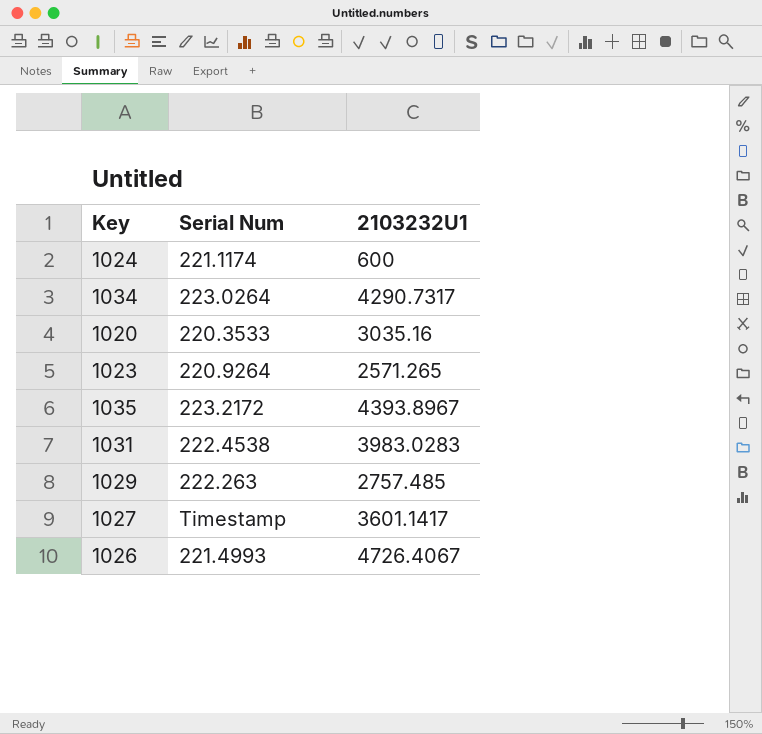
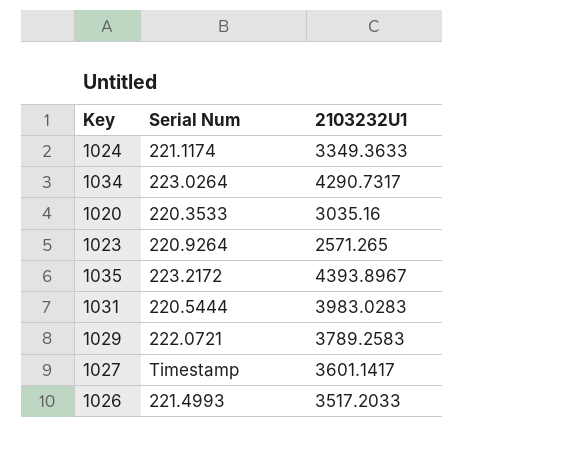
1024 | 2103232U1: 600 -> 3349.3633
1031 | Serial Num: 222.4538 -> 220.5444
1029 | Serial Num: 222.263 -> 222.0721
1029 | 2103232U1: 2757.485 -> 3789.2583
1026 | 2103232U1: 4726.4067 -> 3517.2033

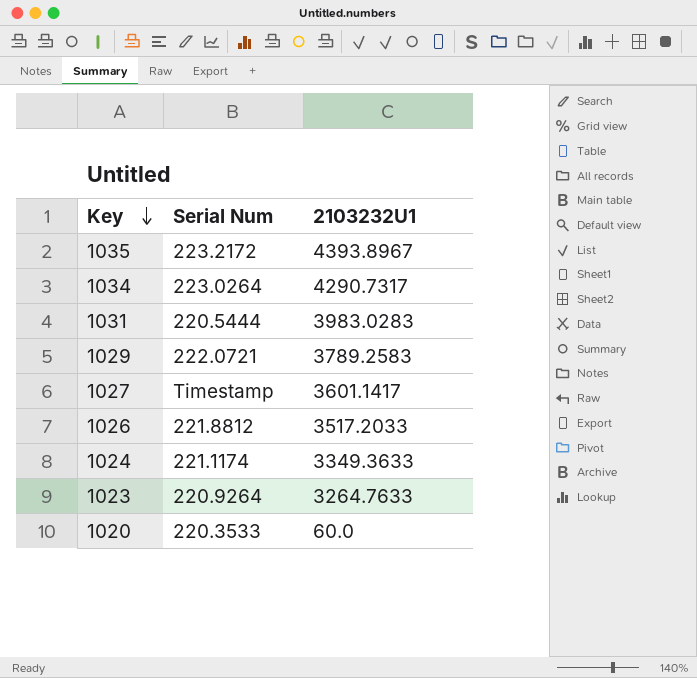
row order: none -> Key descending
1026 | Serial Num: 221.4993 -> 221.8812
1023 | 2103232U1: 2571.265 -> 3264.7633
1020 | 2103232U1: 3035.16 -> 60.0

